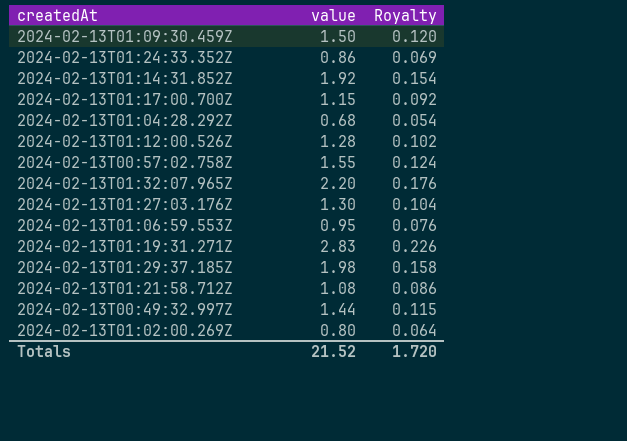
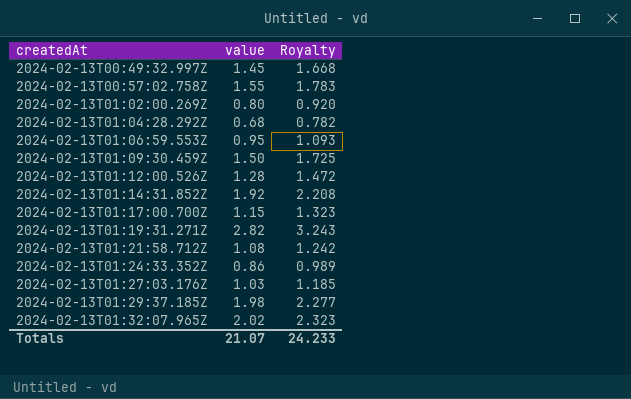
row order: none -> createdAt ascending
column Royalty | formula: [value] * 0.08 -> [value] * 1.15
2024-02-13T00:49:32.997Z | value: 1.44 -> 1.45
2024-02-13T01:19:31.271Z | value: 2.83 -> 2.82
2024-02-13T01:27:03.176Z | value: 1.30 -> 1.03
2024-02-13T01:32:07.965Z | value: 2.20 -> 2.02
Totals | value: 21.52 -> 21.07
Totals | Royalty: 1.720 -> 24.233

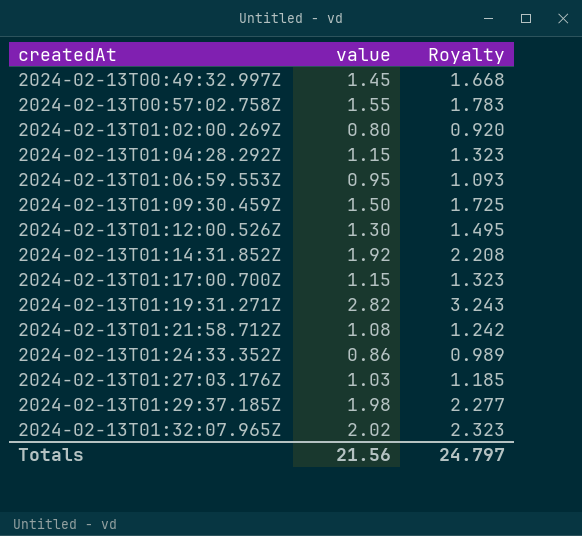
2024-02-13T01:04:28.292Z | value: 0.68 -> 1.15
2024-02-13T01:04:28.292Z | Royalty: 0.782 -> 1.323
2024-02-13T01:12:00.526Z | value: 1.28 -> 1.30
2024-02-13T01:12:00.526Z | Royalty: 1.472 -> 1.495
Totals | value: 21.07 -> 21.56
Totals | Royalty: 24.233 -> 24.797

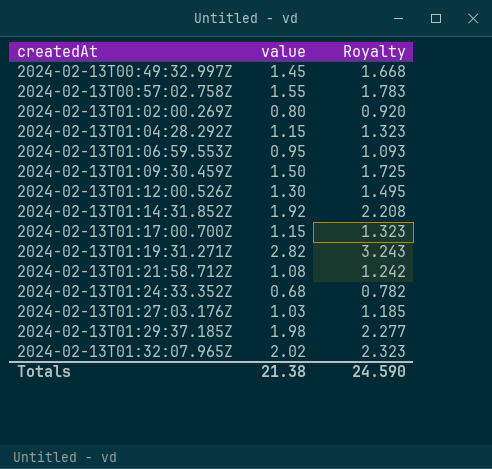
2024-02-13T01:24:33.352Z | value: 0.86 -> 0.68
2024-02-13T01:24:33.352Z | Royalty: 0.989 -> 0.782
Totals | value: 21.56 -> 21.38
Totals | Royalty: 24.797 -> 24.590

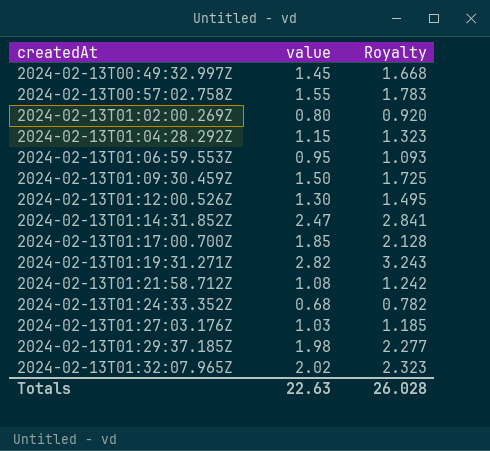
2024-02-13T01:14:31.852Z | value: 1.92 -> 2.47
2024-02-13T01:14:31.852Z | Royalty: 2.208 -> 2.841
2024-02-13T01:17:00.700Z | value: 1.15 -> 1.85
2024-02-13T01:17:00.700Z | Royalty: 1.323 -> 2.128
Totals | value: 21.38 -> 22.63
Totals | Royalty: 24.590 -> 26.028

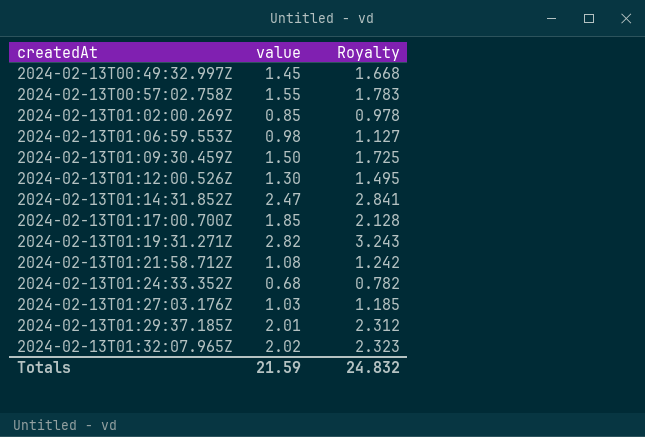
row 2024-02-13T01:04:28.292Z: 1.15 | 1.323 -> none
2024-02-13T01:02:00.269Z | value: 0.80 -> 0.85
2024-02-13T01:02:00.269Z | Royalty: 0.920 -> 0.978
2024-02-13T01:06:59.553Z | value: 0.95 -> 0.98
2024-02-13T01:06:59.553Z | Royalty: 1.093 -> 1.127
2024-02-13T01:29:37.185Z | value: 1.98 -> 2.01
2024-02-13T01:29:37.185Z | Royalty: 2.277 -> 2.312
Totals | value: 22.63 -> 21.59
Totals | Royalty: 26.028 -> 24.832

